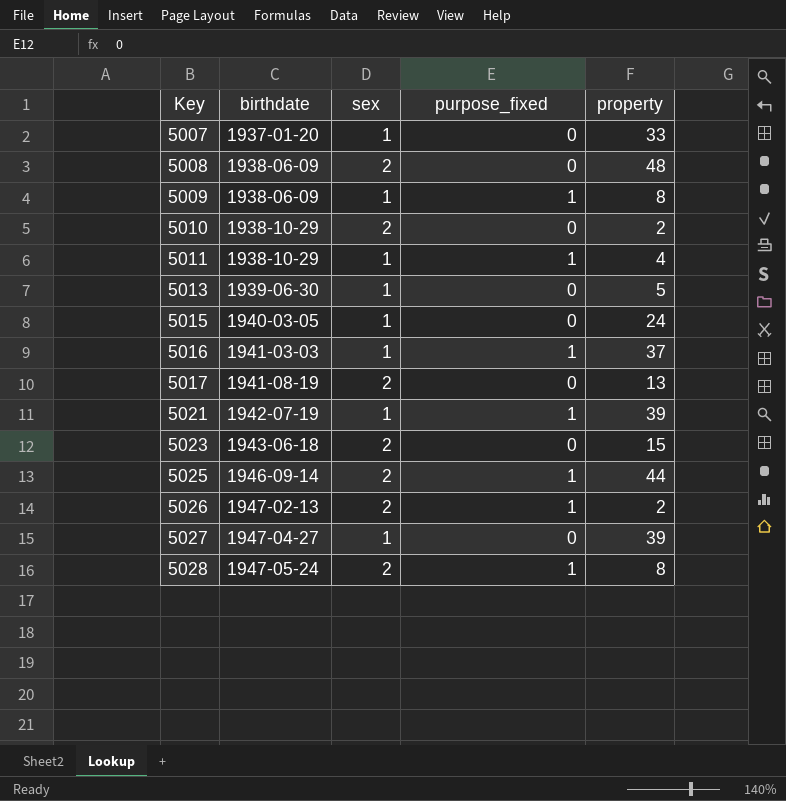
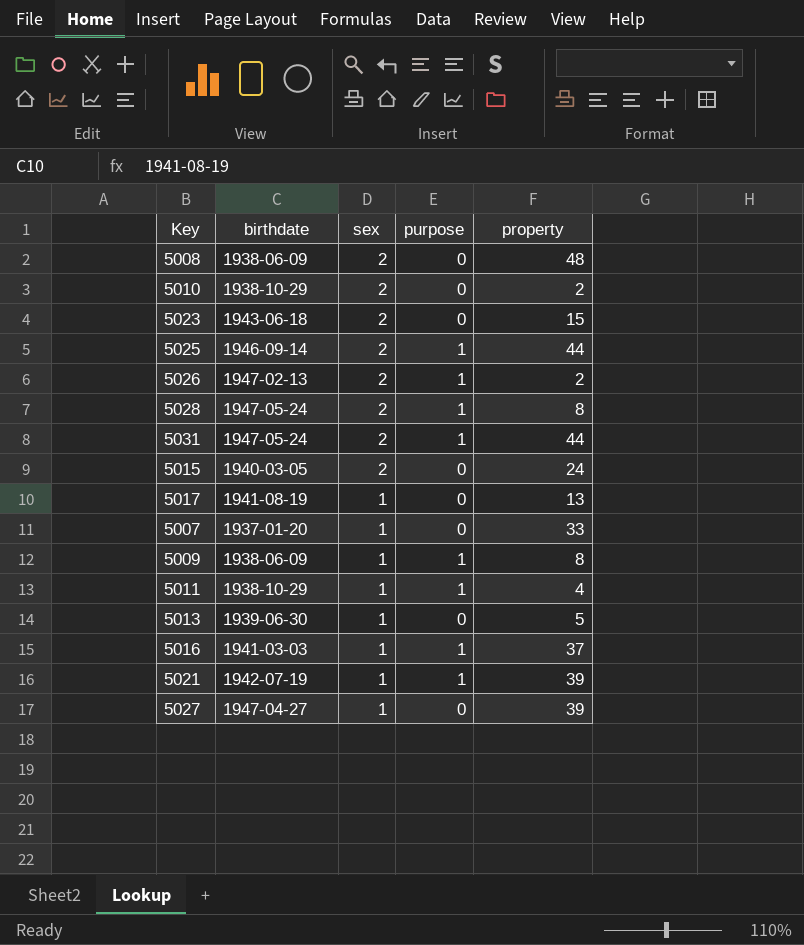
row order: Key ascending -> sex descending
column name: purpose_fixed -> purpose
row 5031: none -> 1947-05-24 | 2 | 1 | 44
5015 | sex: 1 -> 2
5017 | sex: 2 -> 1

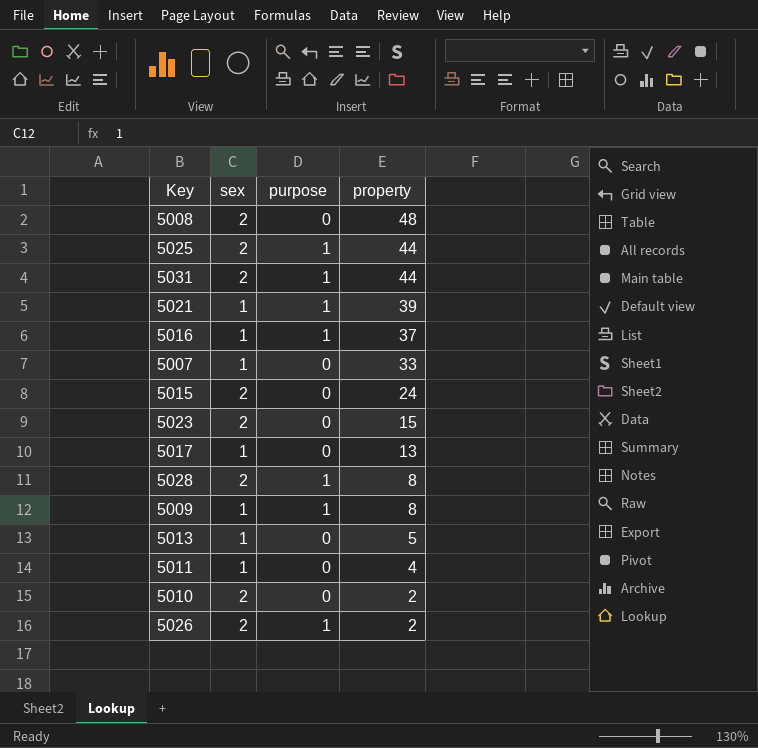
row order: sex descending -> property descending
column birthdate | position: 2 -> none
row 5027: 1947-04-27 | 1 | 0 | 39 -> none
5011 | purpose: 1 -> 0

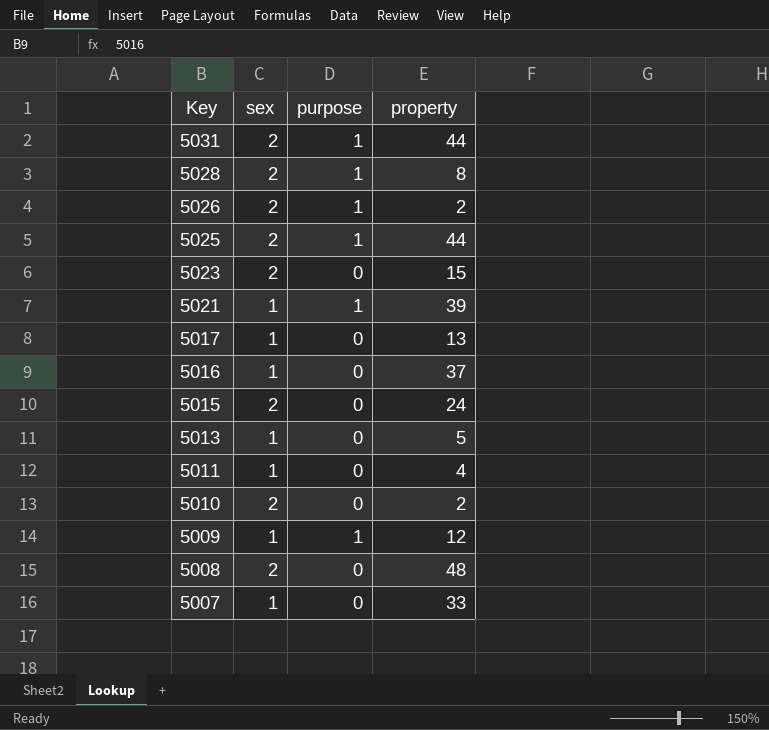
row order: property descending -> Key descending
5016 | purpose: 1 -> 0
5009 | property: 8 -> 12

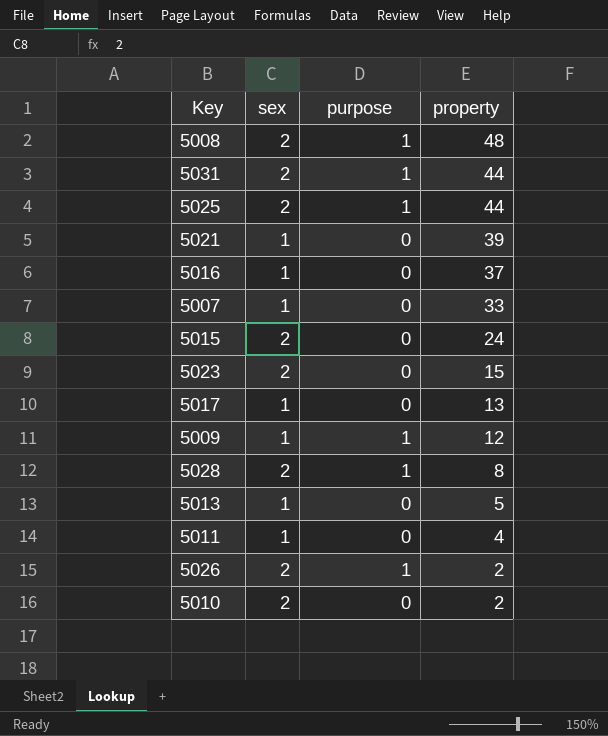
row order: Key descending -> property descending
5008 | purpose: 0 -> 1
5021 | purpose: 1 -> 0

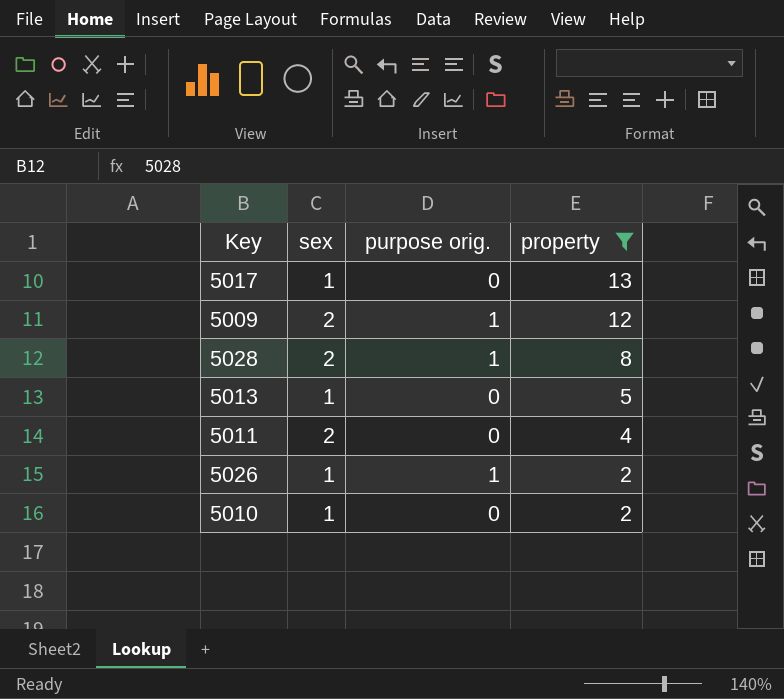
filter: none -> property <= 13
column name: purpose -> purpose orig.
5009 | sex: 1 -> 2
5011 | sex: 1 -> 2
5026 | sex: 2 -> 1
5010 | sex: 2 -> 1

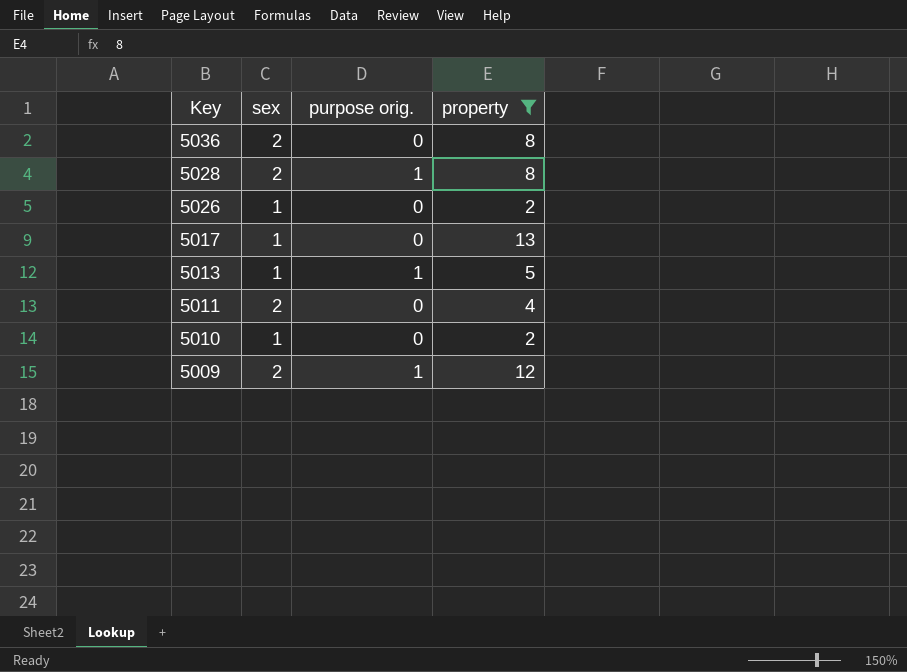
row order: property descending -> Key descending
row 5036: none -> 2 | 0 | 8
5026 | purpose orig.: 1 -> 0
5013 | purpose orig.: 0 -> 1

